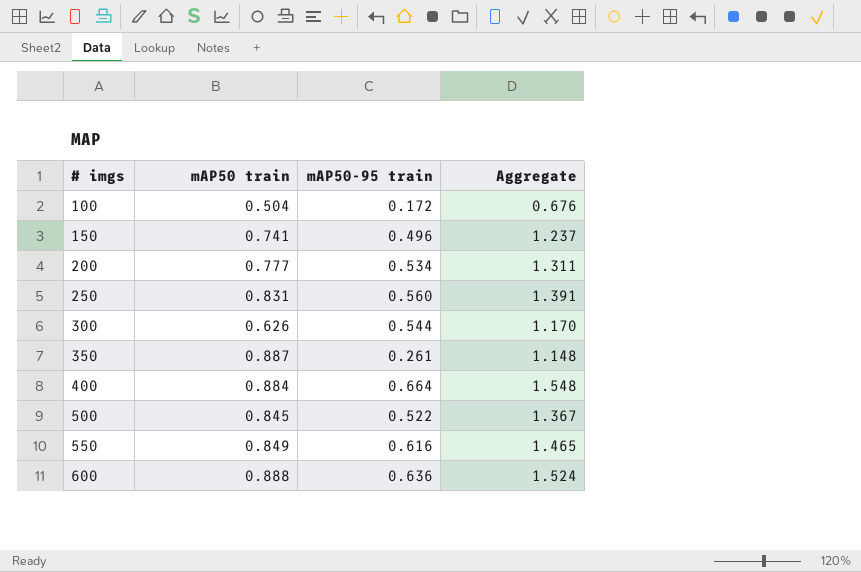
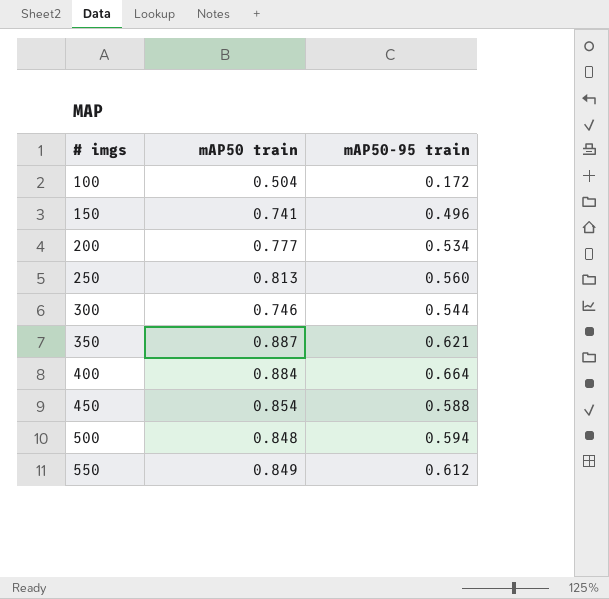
column Aggregate | formula: [mAP50 train] + [mAP50-95 train] -> none
row 600: 0.888 | 0.636 | 1.524 -> none
250 | mAP50 train: 0.831 -> 0.813
300 | mAP50 train: 0.626 -> 0.746
350 | mAP50-95 train: 0.261 -> 0.621
row 450: none -> 0.854 | 0.588
500 | mAP50 train: 0.845 -> 0.848
500 | mAP50-95 train: 0.522 -> 0.594
550 | mAP50-95 train: 0.616 -> 0.612

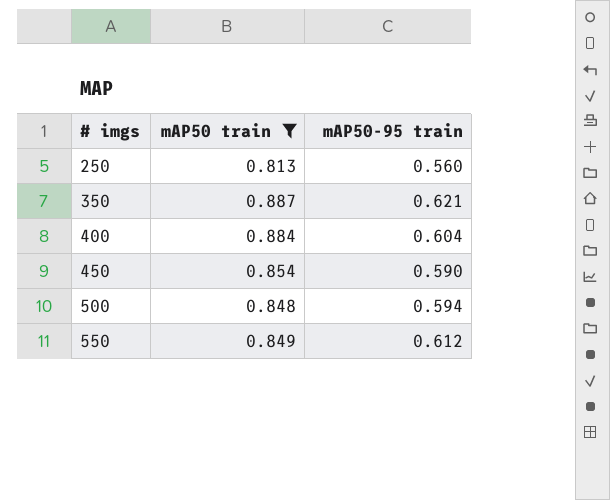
filter: none -> mAP50 train >= 0.813
400 | mAP50-95 train: 0.664 -> 0.604
450 | mAP50-95 train: 0.588 -> 0.590

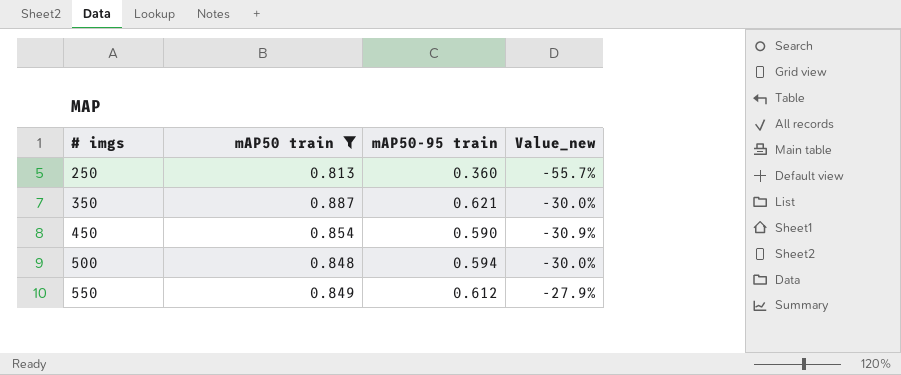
column Value_new | formula: none -> ([mAP50-95 train] - [mAP50 train]) / [mAP50 train]
row 400: 0.884 | 0.604 -> none
250 | mAP50-95 train: 0.560 -> 0.360

